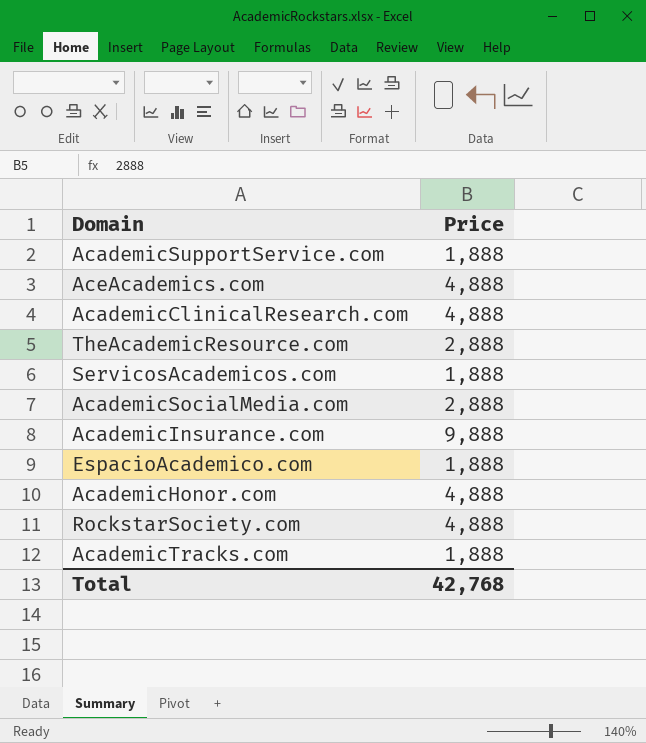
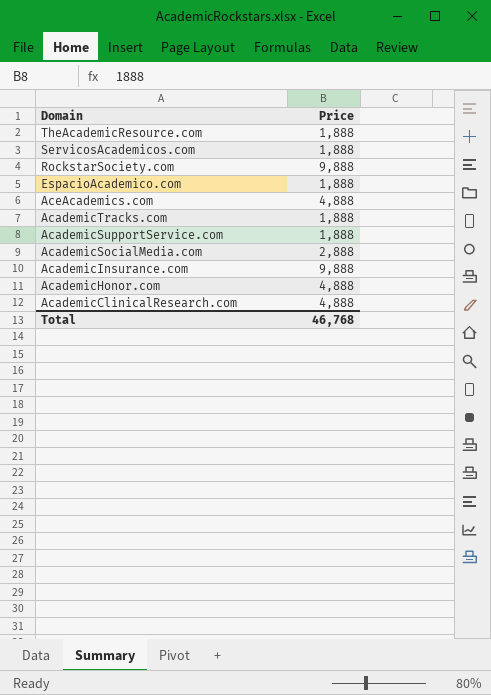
row order: none -> Domain descending
TheAcademicResource.com | Price: 2,888 -> 1,888
RockstarSociety.com | Price: 4,888 -> 9,888
Total | Price: 42,768 -> 46,768

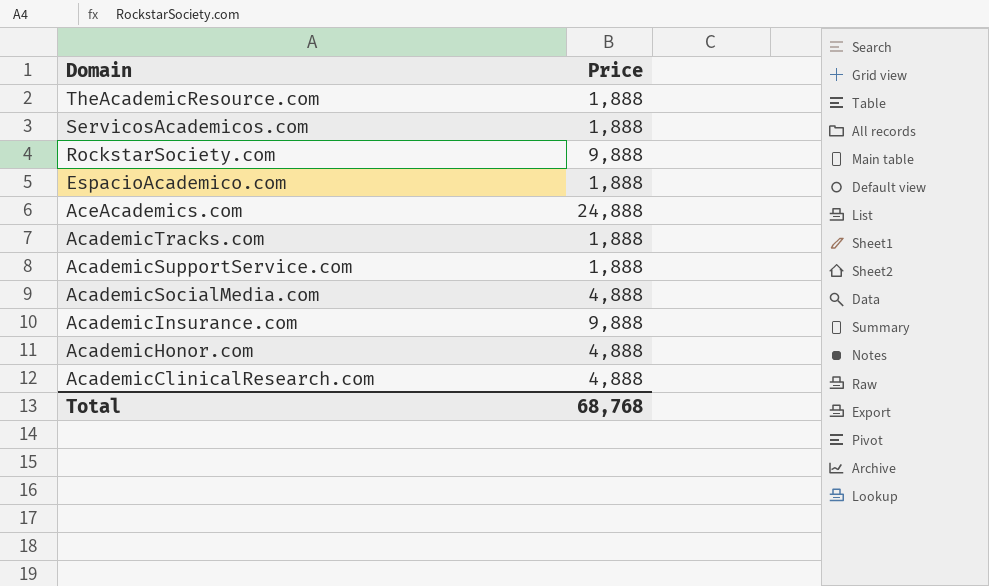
AceAcademics.com | Price: 4,888 -> 24,888
AcademicSocialMedia.com | Price: 2,888 -> 4,888
Total | Price: 46,768 -> 68,768

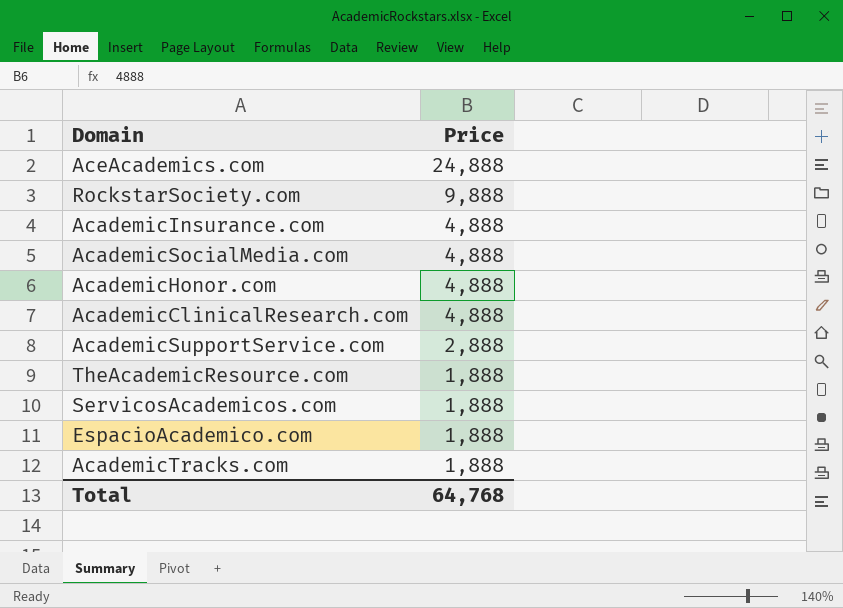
row order: Domain descending -> Price descending
AcademicInsurance.com | Price: 9,888 -> 4,888
AcademicSupportService.com | Price: 1,888 -> 2,888
Total | Price: 68,768 -> 64,768

